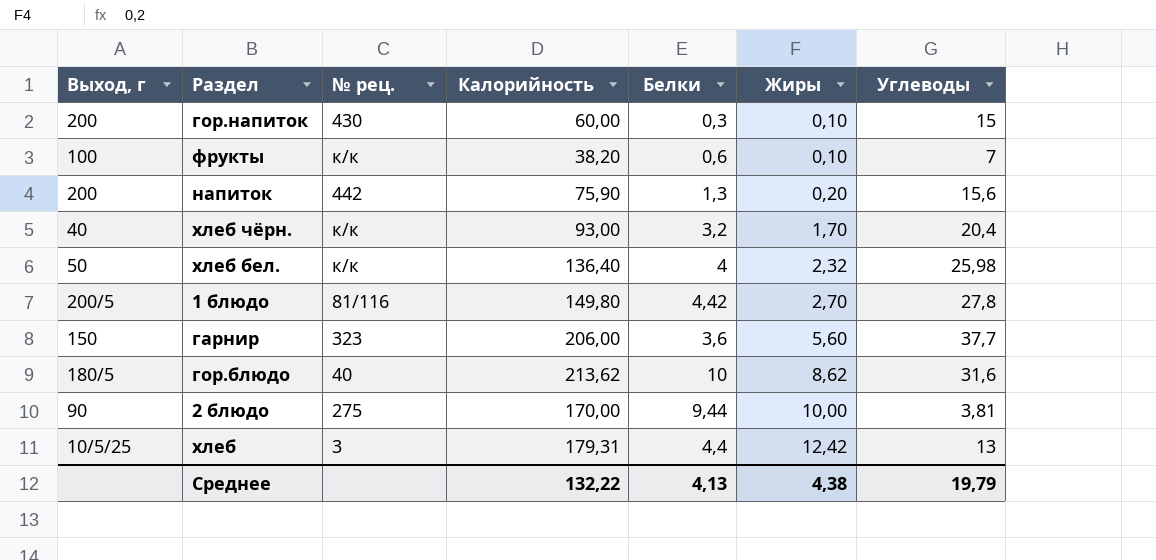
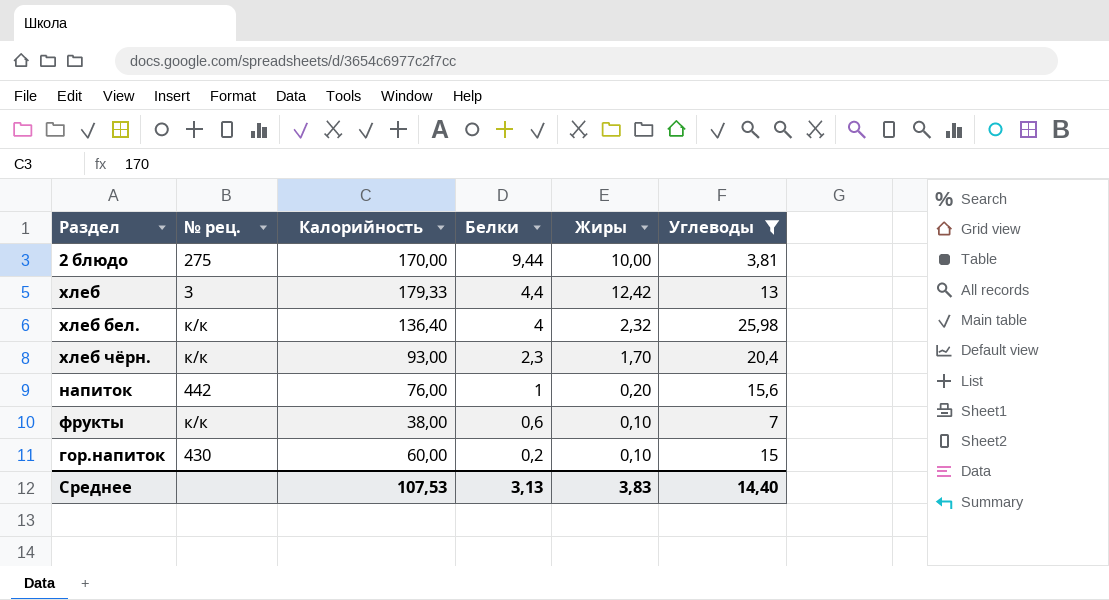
filter: none -> Углеводы <= 25,98
row order: Жиры ascending -> Белки descending
column Выход, г | position: 1 -> none
хлеб | Калорийность: 179,31 -> 179,33
хлеб чёрн. | Белки: 3,2 -> 2,3
напиток | Калорийность: 75,90 -> 76,00
напиток | Белки: 1,3 -> 1
фрукты | Калорийность: 38,20 -> 38,00
гор.напиток | Белки: 0,3 -> 0,2
Среднее | Калорийность: 132,22 -> 107,53
Среднее | Белки: 4,13 -> 3,13
Среднее | Жиры: 4,38 -> 3,83
Среднее | Углеводы: 19,79 -> 14,40

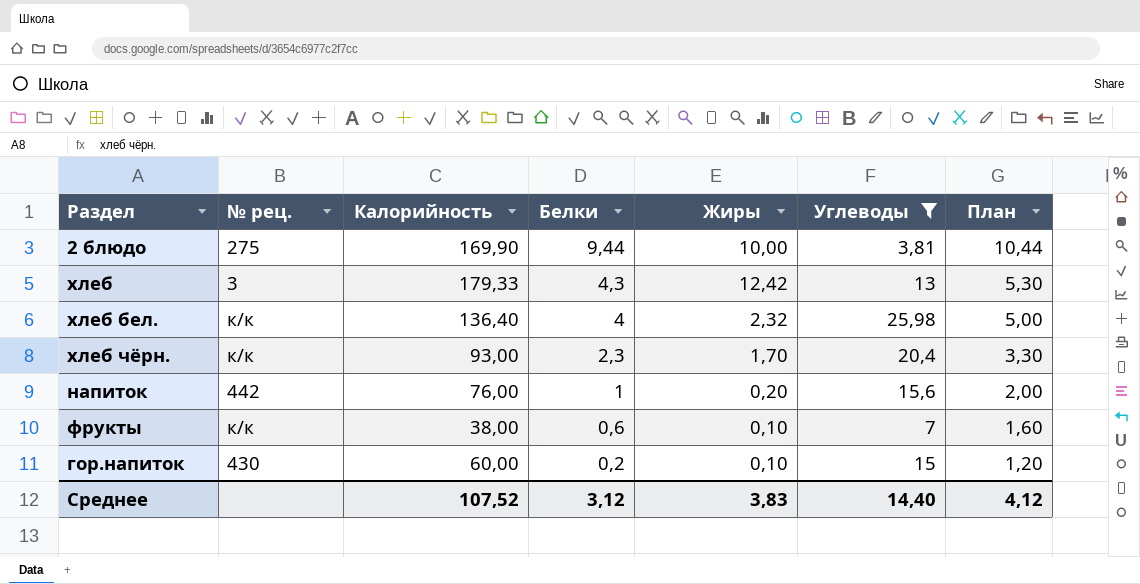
column План | formula: none -> [Белки] + 1
2 блюдо | Калорийность: 170,00 -> 169,90
хлеб | Белки: 4,4 -> 4,3
Среднее | Калорийность: 107,53 -> 107,52
Среднее | Белки: 3,13 -> 3,12

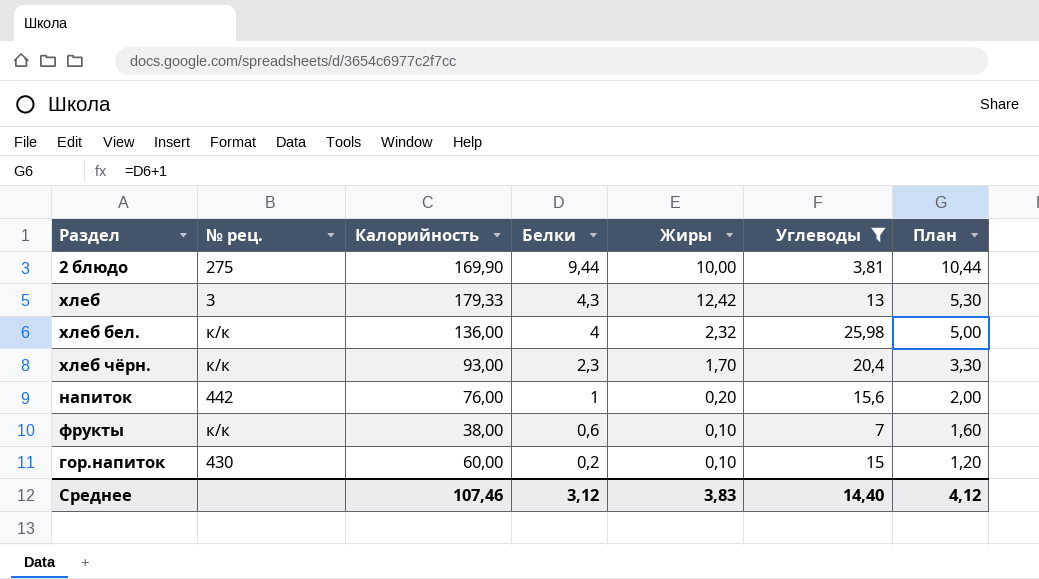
хлеб бел. | Калорийность: 136,40 -> 136,00
Среднее | Калорийность: 107,52 -> 107,46

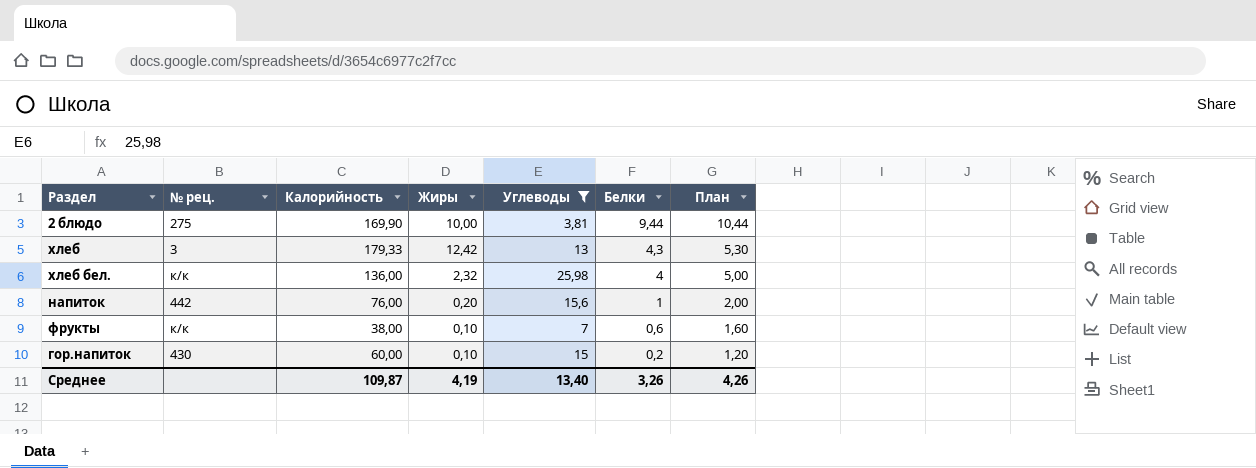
column Белки | position: 4 -> 6
row хлеб чёрн.: к/к | 93,00 | 2,3 | 1,70 | 20,4 | 3,30 -> none
Среднее | Калорийность: 107,46 -> 109,87
Среднее | Жиры: 3,83 -> 4,19
Среднее | Углеводы: 14,40 -> 13,40
Среднее | Белки: 3,12 -> 3,26
Среднее | План: 4,12 -> 4,26

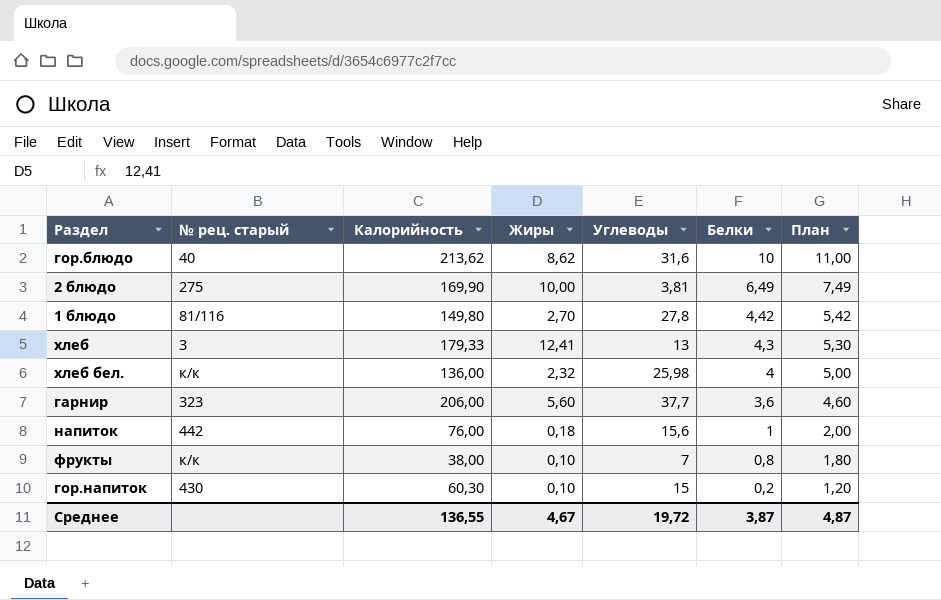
filter: Углеводы <= 25,98 -> none
column name: № рец. -> № рец. старый
2 блюдо | Белки: 9,44 -> 6,49
2 блюдо | План: 10,44 -> 7,49
хлеб | Жиры: 12,42 -> 12,41
напиток | Жиры: 0,20 -> 0,18
фрукты | Белки: 0,6 -> 0,8
фрукты | План: 1,60 -> 1,80
гор.напиток | Калорийность: 60,00 -> 60,30
Среднее | Калорийность: 109,87 -> 136,55
Среднее | Жиры: 4,19 -> 4,67
Среднее | Углеводы: 13,40 -> 19,72
Среднее | Белки: 3,26 -> 3,87
Среднее | План: 4,26 -> 4,87

